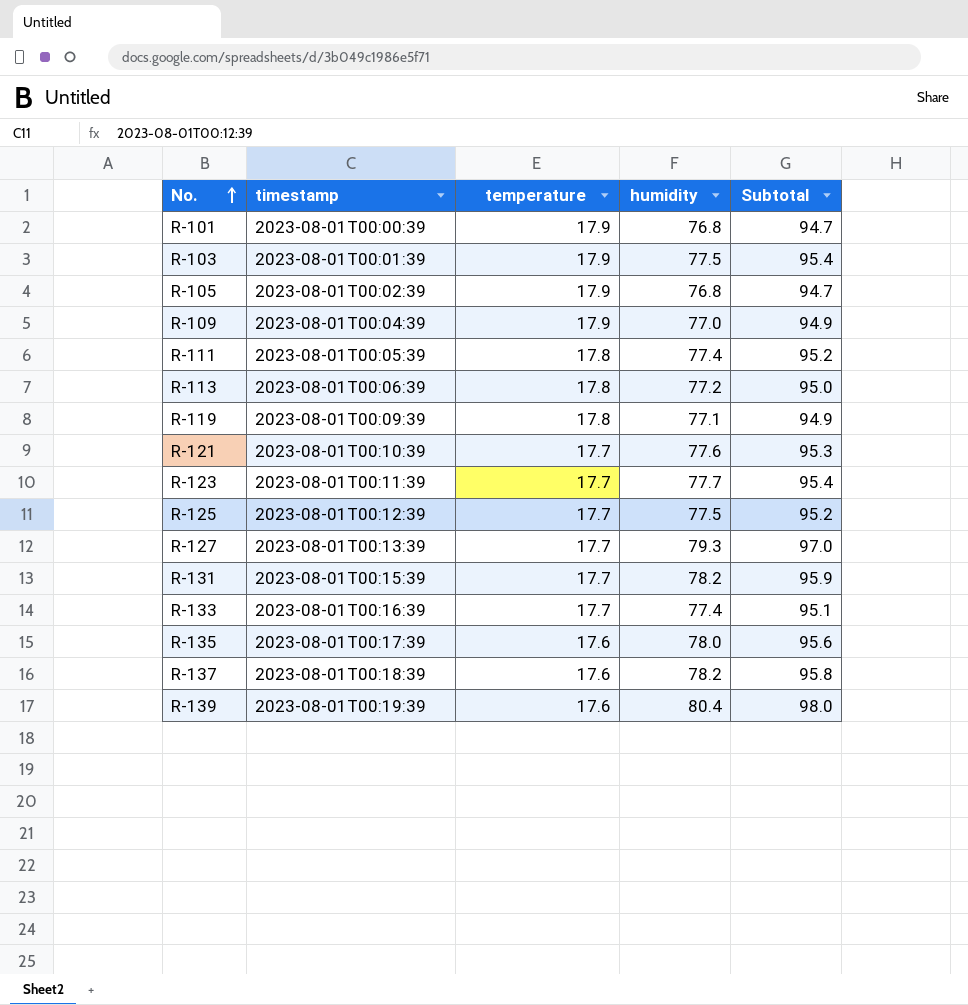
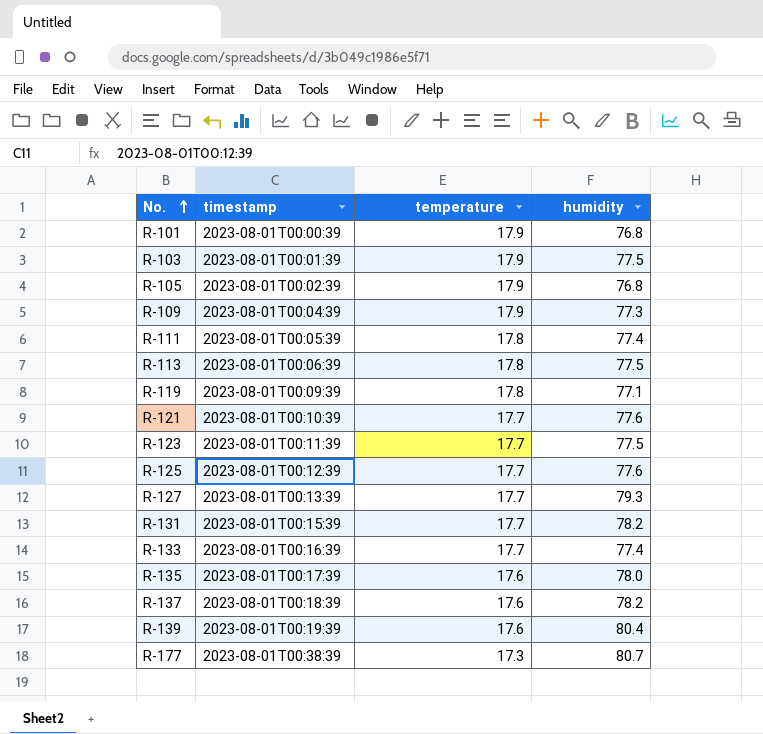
column Subtotal | formula: [temperature] + [humidity] -> none
R-109 | humidity: 77.0 -> 77.3
R-113 | humidity: 77.2 -> 77.5
R-123 | humidity: 77.7 -> 77.5
R-125 | humidity: 77.5 -> 77.6
row R-177: none -> 2023-08-01T00:38:39 | 17.3 | 80.7

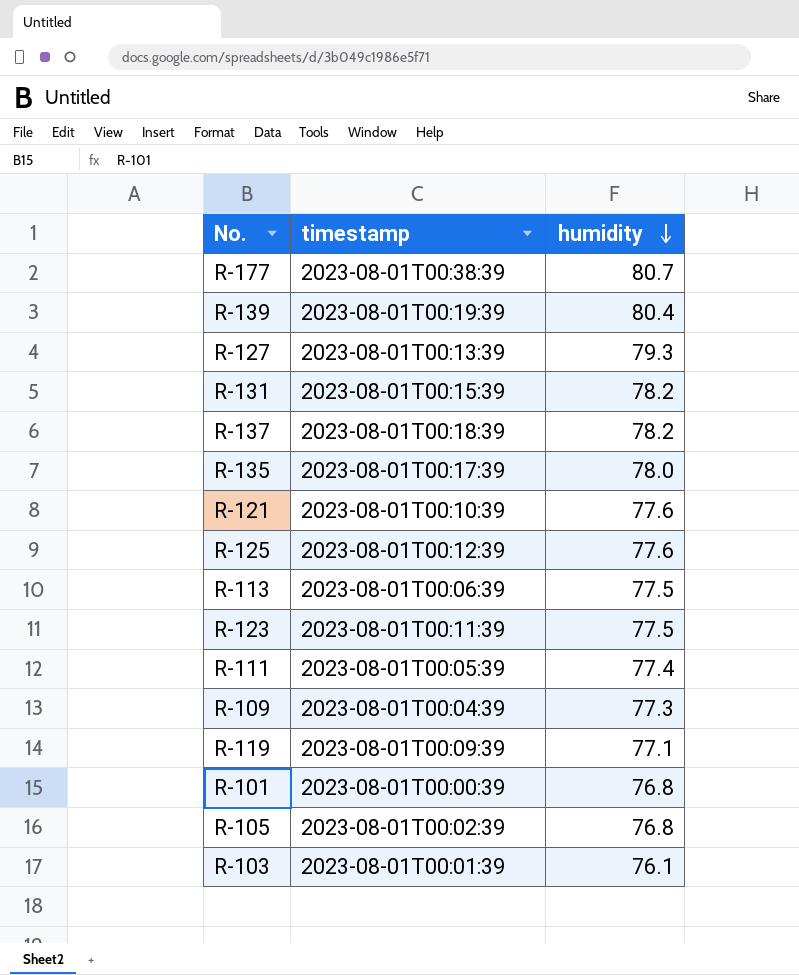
row order: No. ascending -> humidity descending
column temperature | position: 3 -> none
row R-133: 2023-08-01T00:16:39 | 17.7 | 77.4 -> none
R-103 | humidity: 77.5 -> 76.1

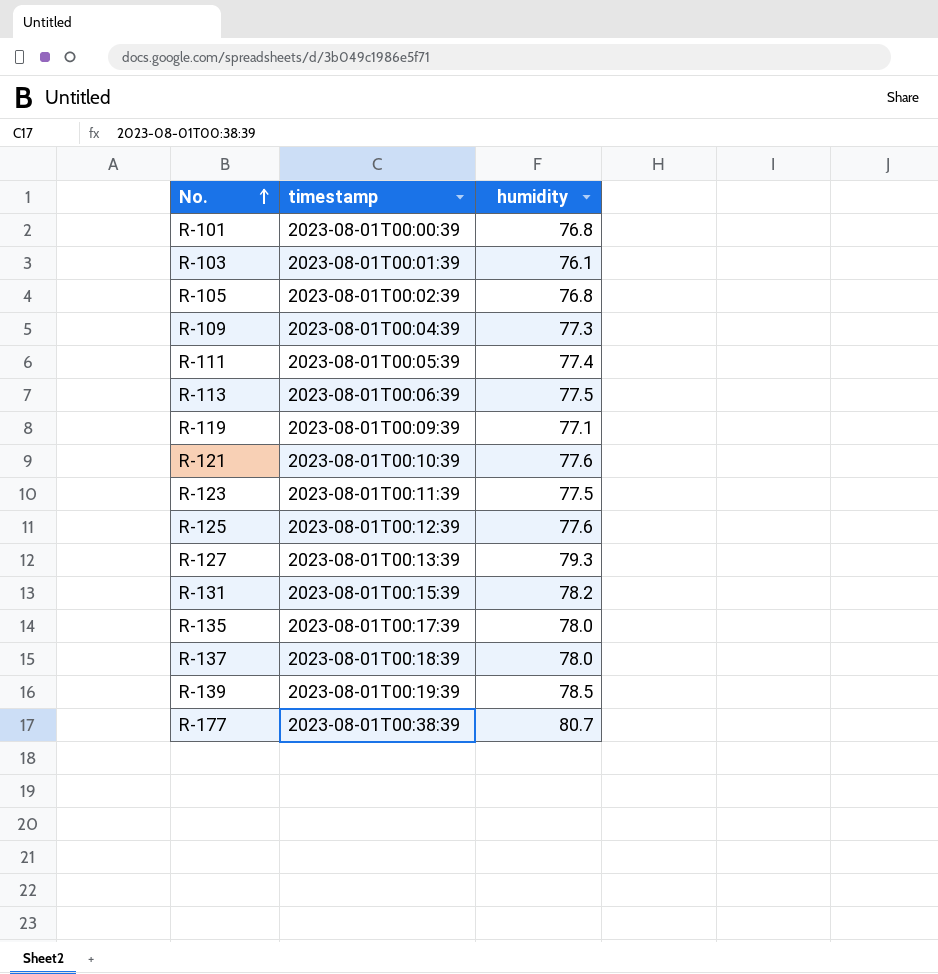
row order: humidity descending -> No. ascending
R-137 | humidity: 78.2 -> 78.0
R-139 | humidity: 80.4 -> 78.5

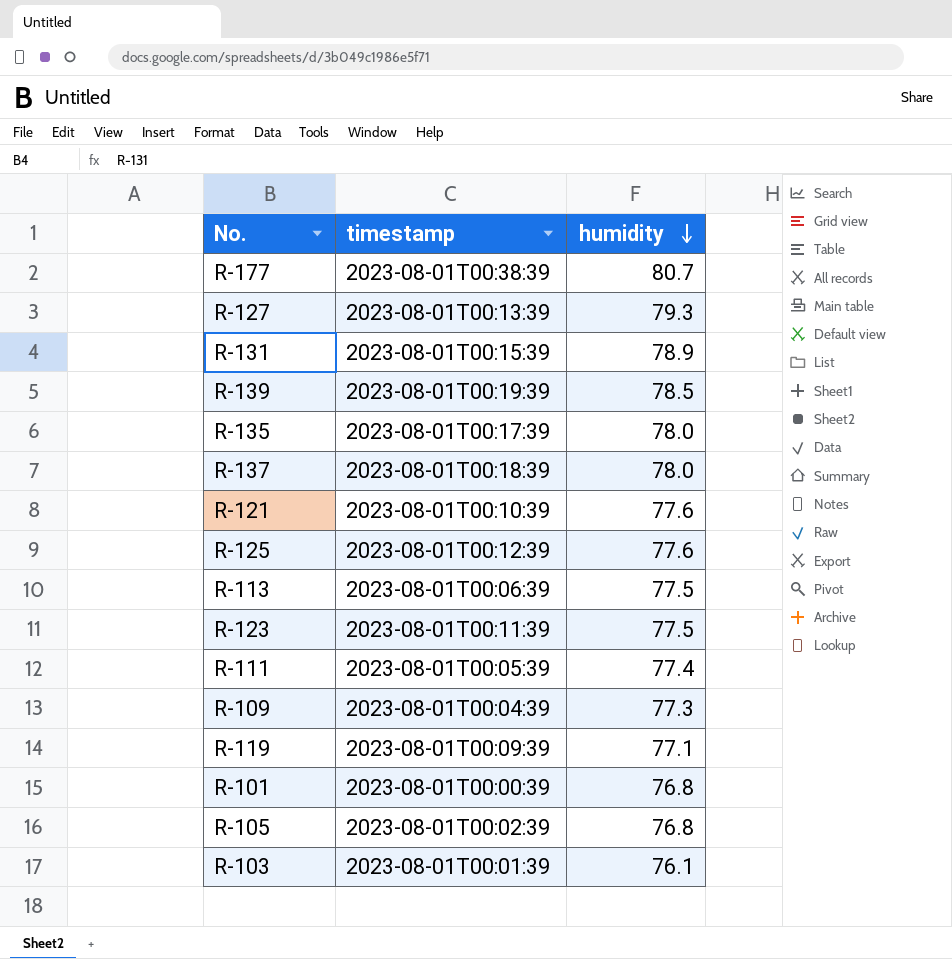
row order: No. ascending -> humidity descending
R-131 | humidity: 78.2 -> 78.9

